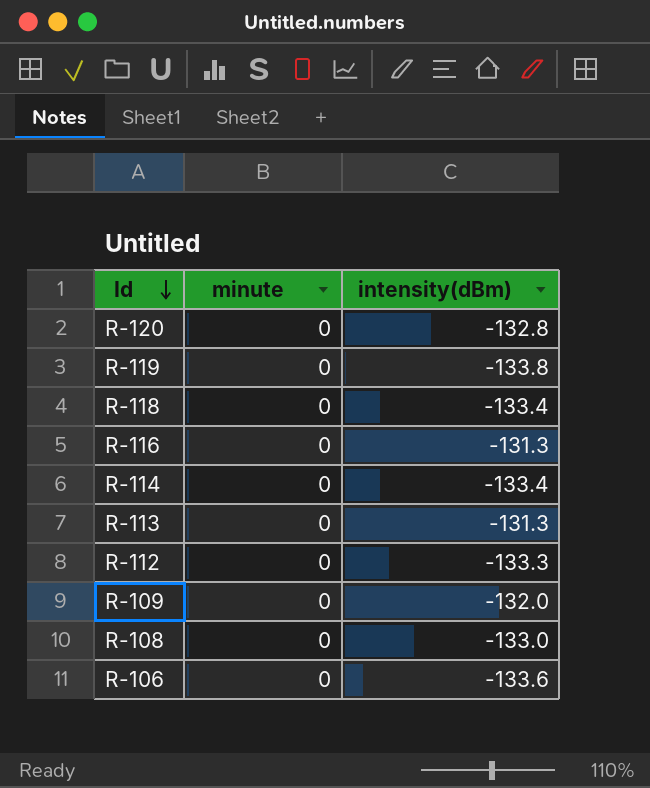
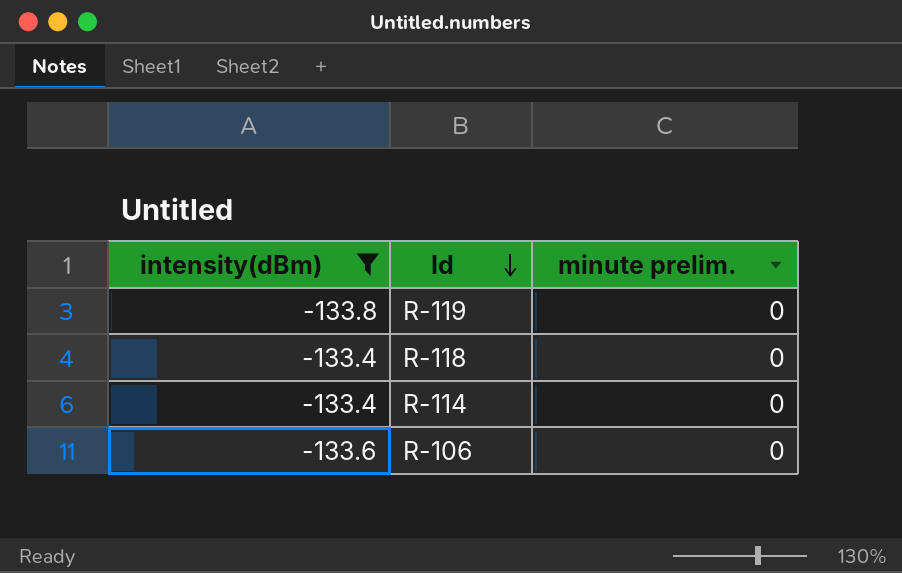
filter: none -> intensity(dBm) <= -133.4
column intensity(dBm) | position: 3 -> 1
column name: minute -> minute prelim.

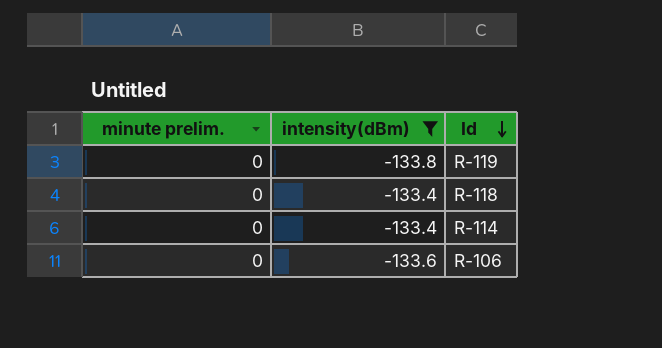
column minute prelim. | position: 3 -> 1

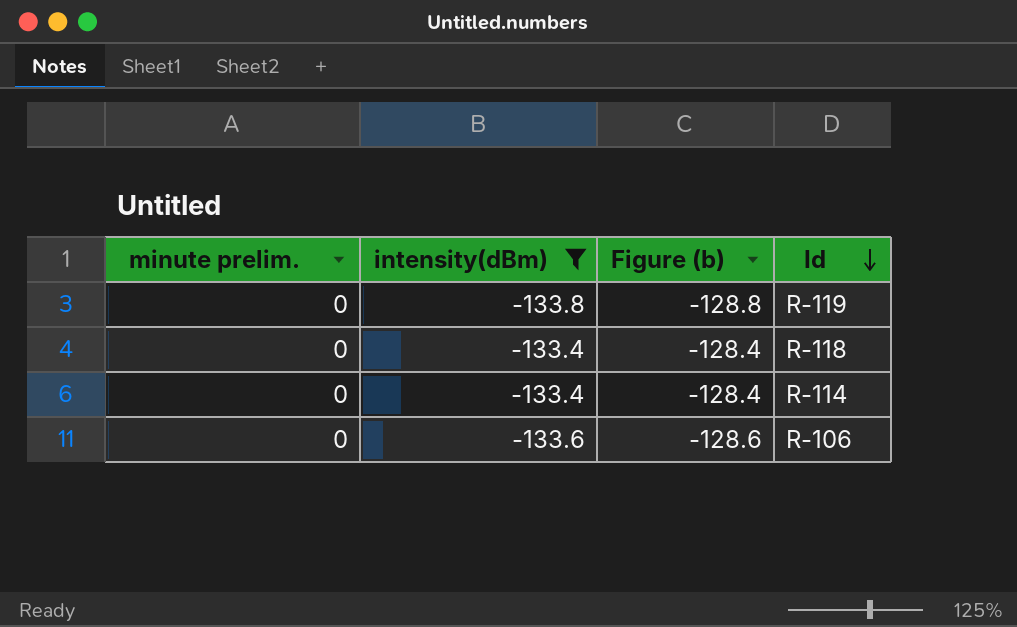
column Figure (b) | formula: none -> [intensity(dBm)] + 5

